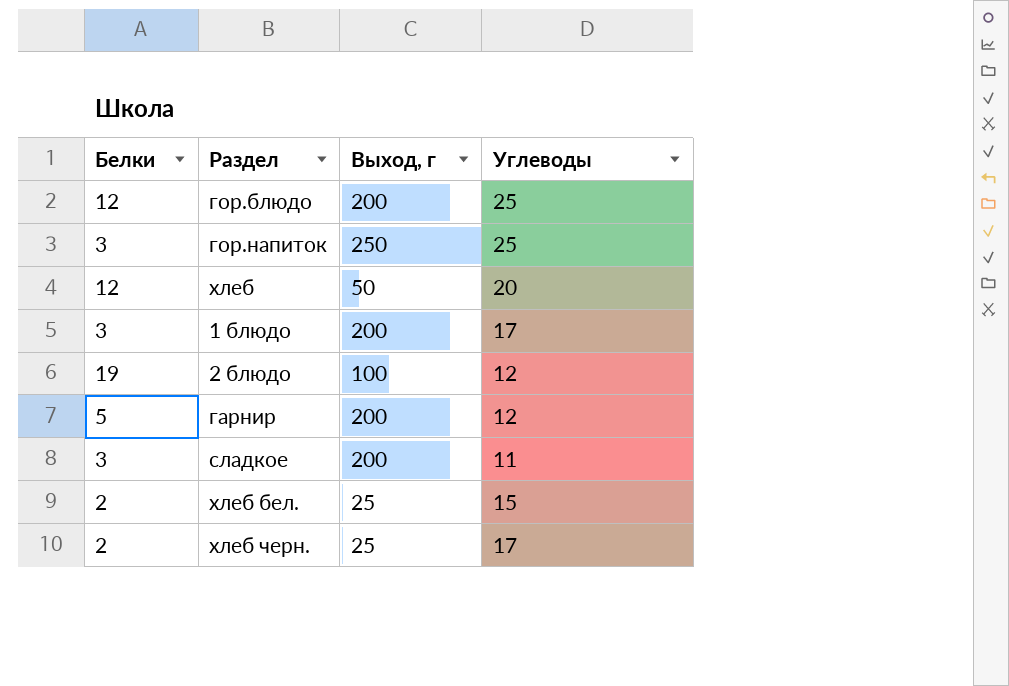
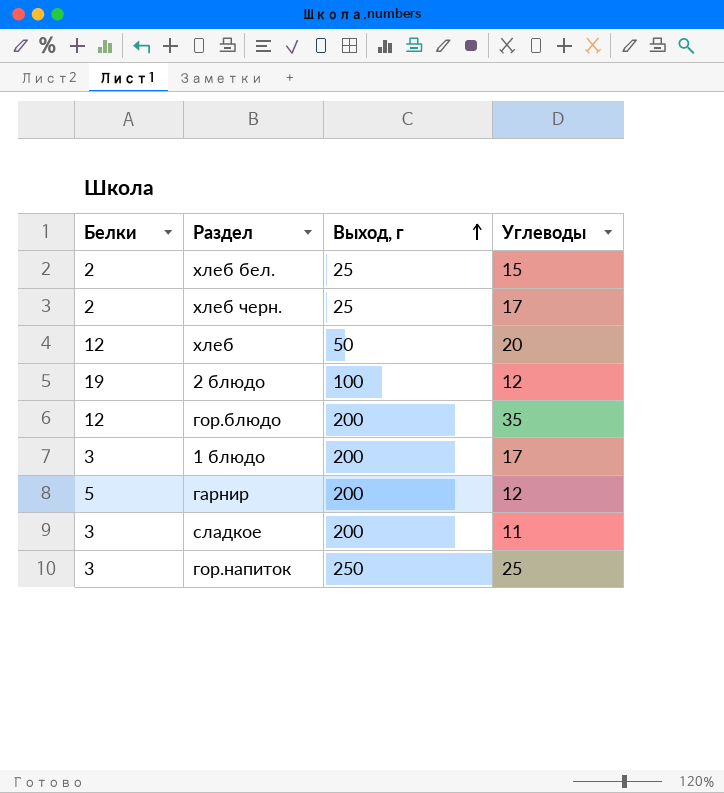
row order: none -> Выход, г ascending
гор.блюдо | Углеводы: 25 -> 35

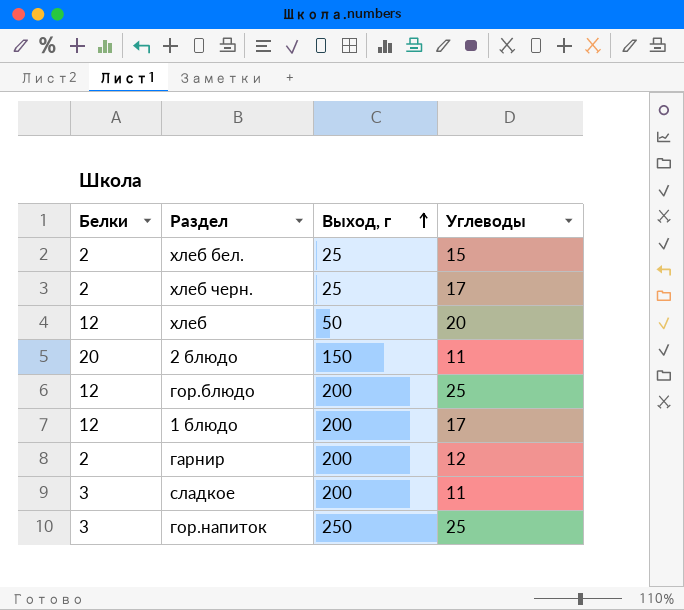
2 блюдо | Белки: 19 -> 20
2 блюдо | Выход, г: 100 -> 150
2 блюдо | Углеводы: 12 -> 11
гор.блюдо | Углеводы: 35 -> 25
1 блюдо | Белки: 3 -> 12
гарнир | Белки: 5 -> 2

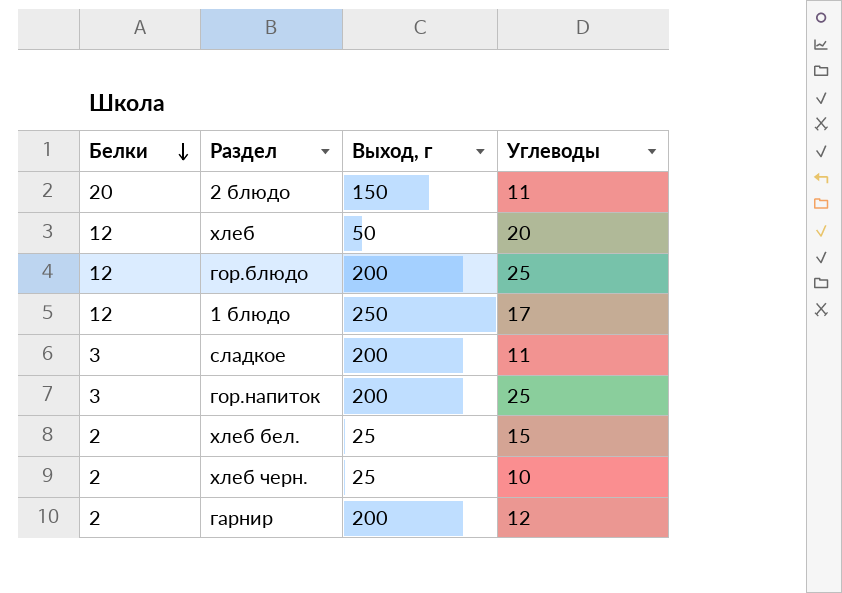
row order: Выход, г ascending -> Белки descending
1 блюдо | Выход, г: 200 -> 250
гор.напиток | Выход, г: 250 -> 200
хлеб черн. | Углеводы: 17 -> 10

